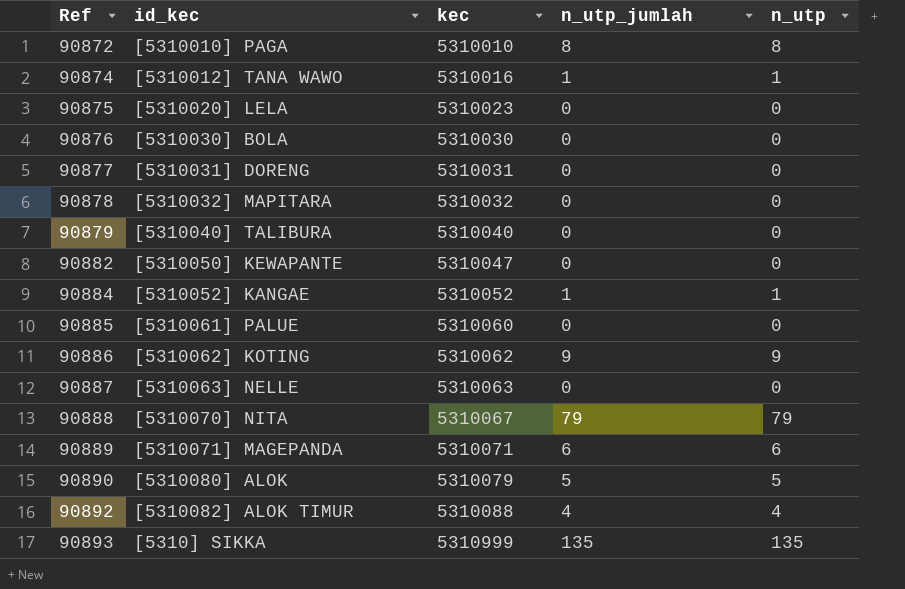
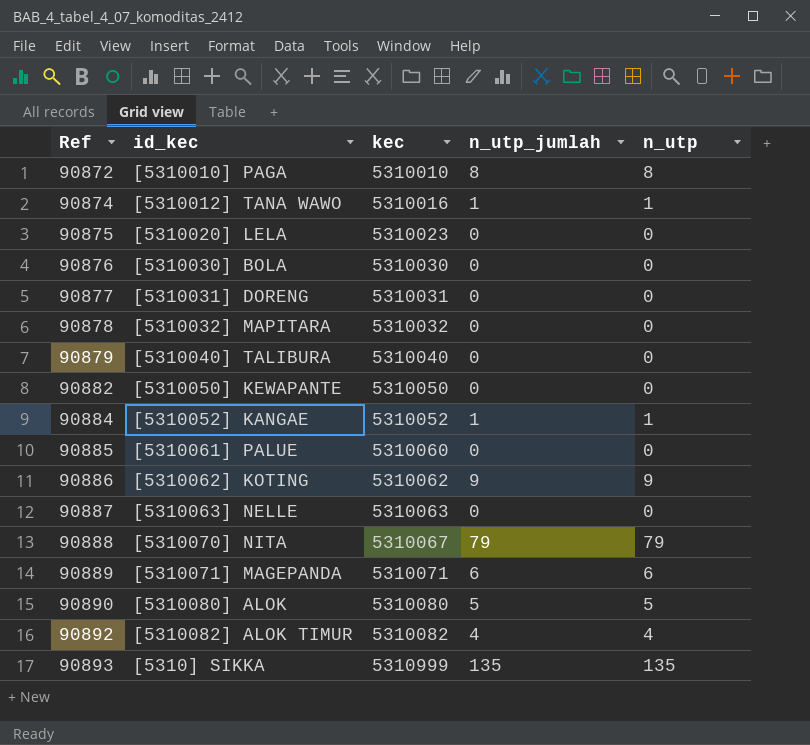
90882 | kec: 5310047 -> 5310050
90890 | kec: 5310079 -> 5310080
90892 | kec: 5310088 -> 5310082

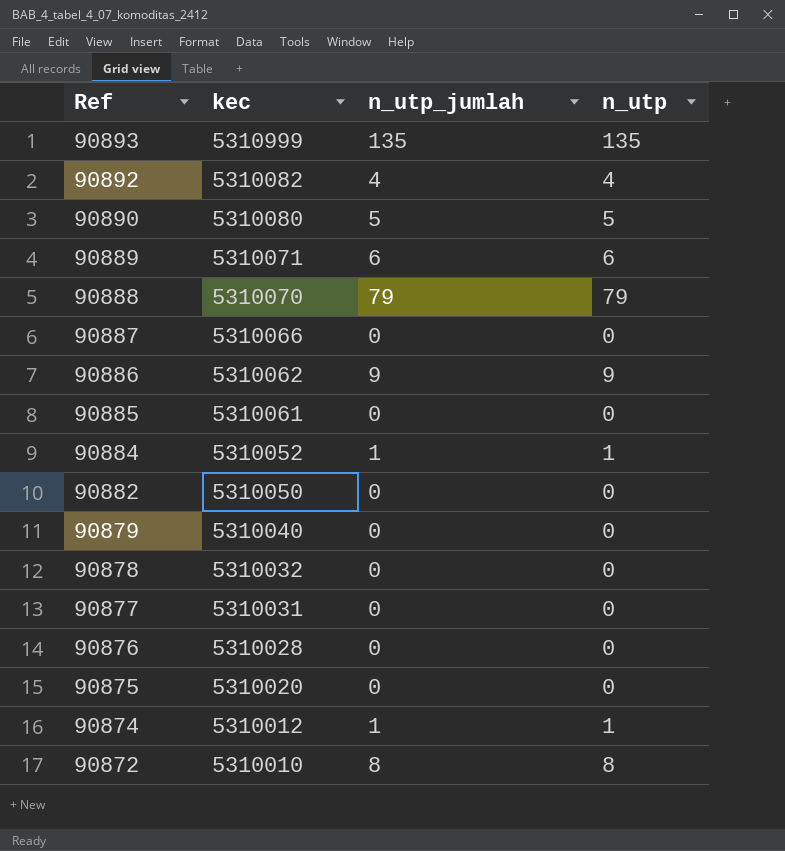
row order: Ref ascending -> Ref descending
column id_kec | position: 2 -> none
90888 | kec: 5310067 -> 5310070
90887 | kec: 5310063 -> 5310066
90885 | kec: 5310060 -> 5310061
90876 | kec: 5310030 -> 5310028
90875 | kec: 5310023 -> 5310020
90874 | kec: 5310016 -> 5310012

